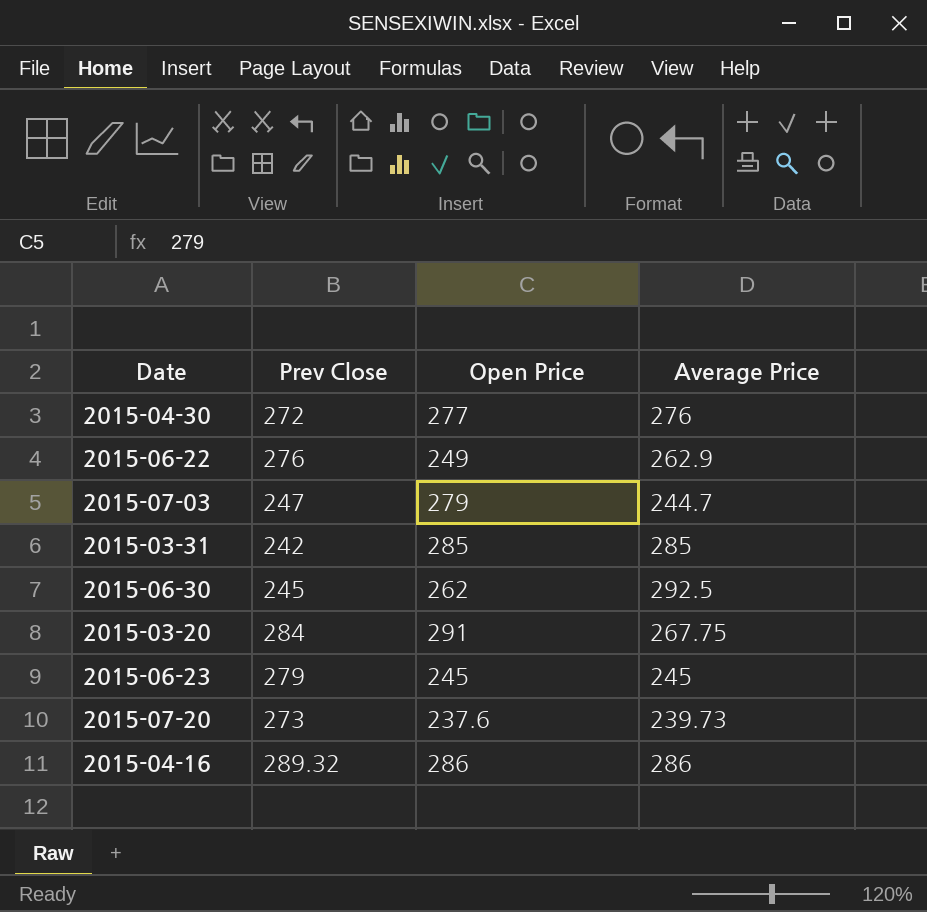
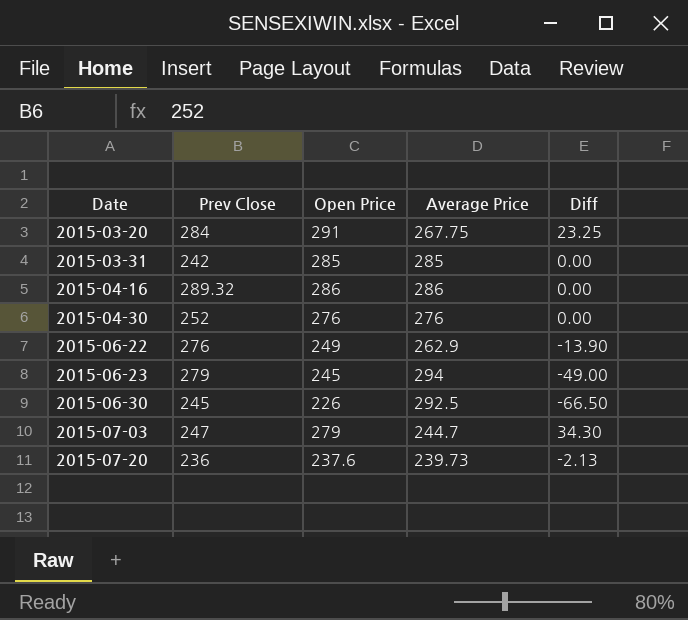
row order: none -> Date ascending
column Diff | formula: none -> [Open Price] - [Average Price]
2015-04-30 | Prev Close: 272 -> 252
2015-04-30 | Open Price: 277 -> 276
2015-06-23 | Average Price: 245 -> 294
2015-06-30 | Open Price: 262 -> 226
2015-07-20 | Prev Close: 273 -> 236

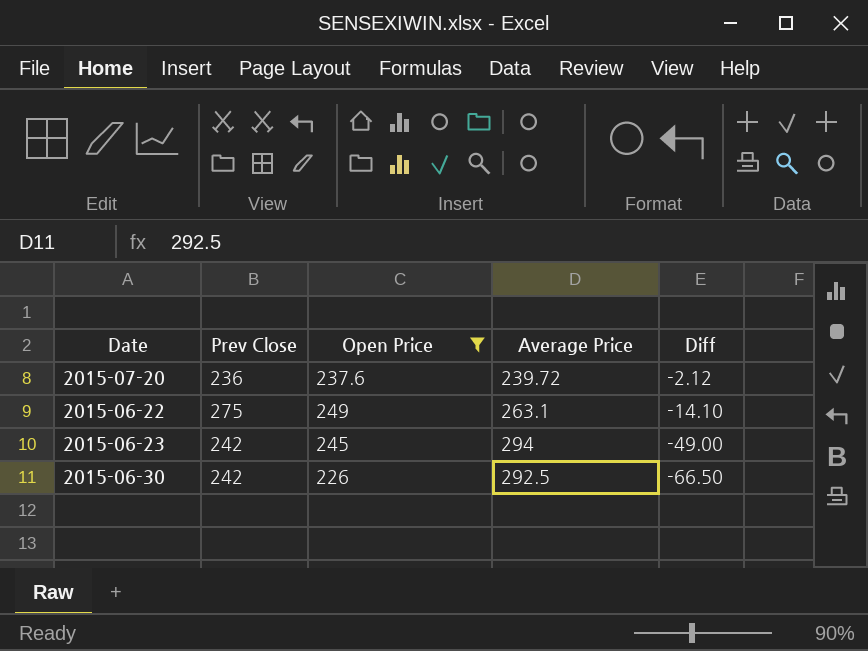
filter: none -> Open Price <= 249
row order: Date ascending -> Diff descending
2015-07-20 | Average Price: 239.73 -> 239.72
2015-07-20 | Diff: -2.13 -> -2.12
2015-06-22 | Prev Close: 276 -> 275
2015-06-22 | Average Price: 262.9 -> 263.1
2015-06-22 | Diff: -13.90 -> -14.10
2015-06-23 | Prev Close: 279 -> 242
2015-06-30 | Prev Close: 245 -> 242

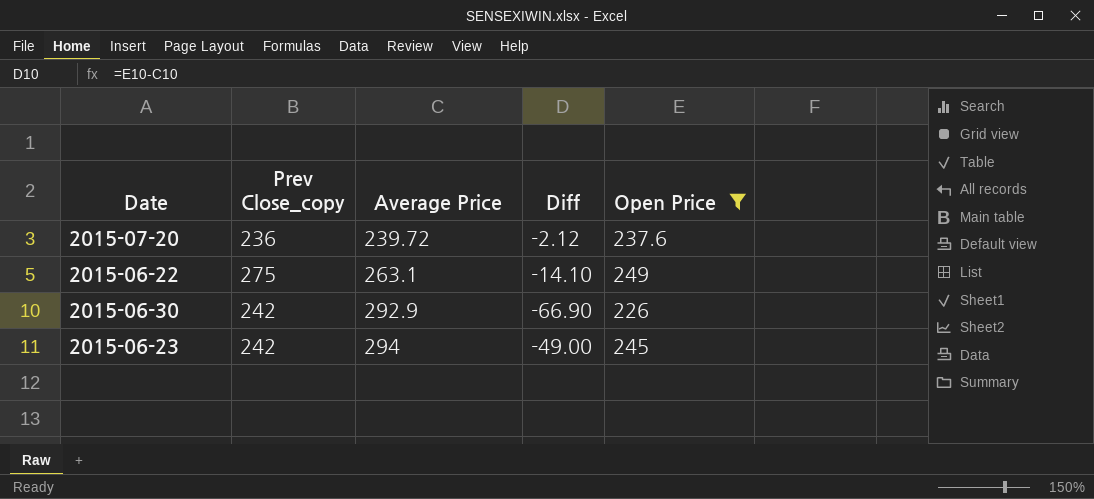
row order: Diff descending -> Average Price ascending
column name: Prev Close -> Prev Close_copy
column Open Price | position: 3 -> 5
2015-06-30 | Average Price: 292.5 -> 292.9
2015-06-30 | Diff: -66.50 -> -66.90

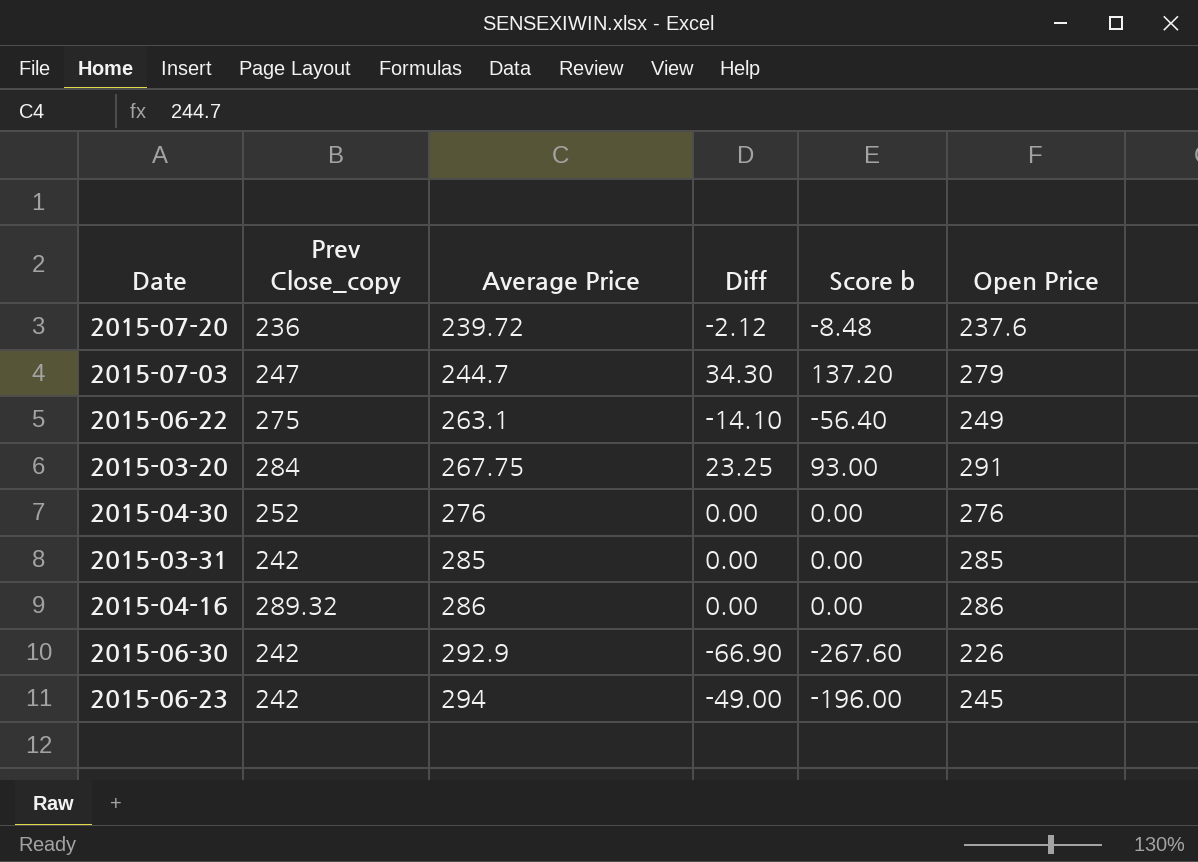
filter: Open Price <= 249 -> none
column Score b | formula: none -> [Diff] * 4

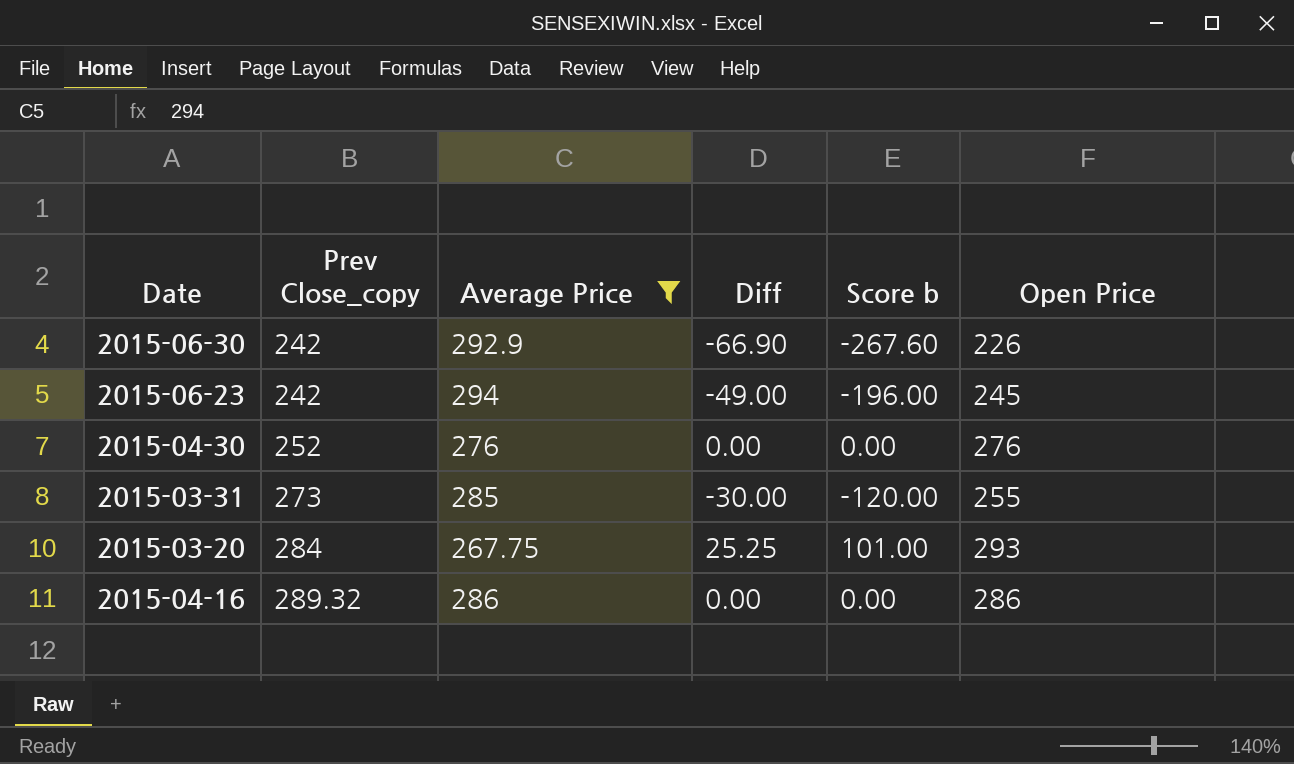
filter: none -> Average Price >= 267.75
row order: Average Price ascending -> Prev Close_copy ascending
2015-03-31 | Prev Close_copy: 242 -> 273
2015-03-31 | Diff: 0.00 -> -30.00
2015-03-31 | Score b: 0.00 -> -120.00
2015-03-31 | Open Price: 285 -> 255
2015-03-20 | Diff: 23.25 -> 25.25
2015-03-20 | Score b: 93.00 -> 101.00
2015-03-20 | Open Price: 291 -> 293

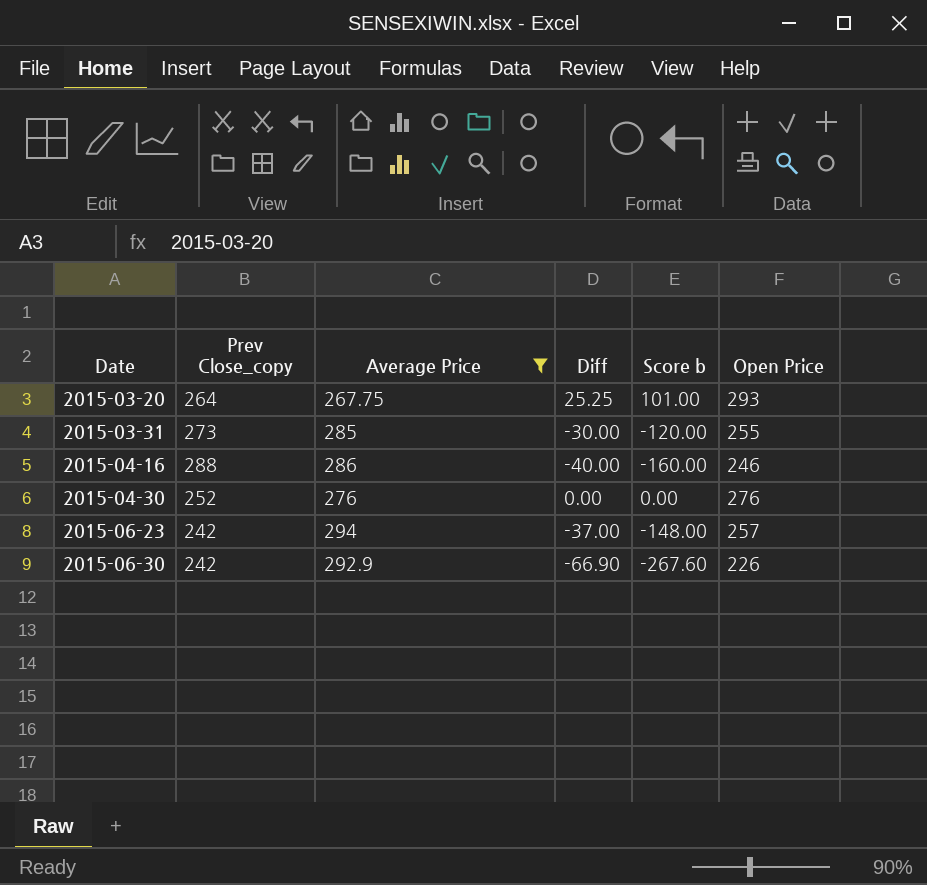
row order: Prev Close_copy ascending -> Date ascending
2015-03-20 | Prev Close_copy: 284 -> 264
2015-04-16 | Prev Close_copy: 289.32 -> 288
2015-04-16 | Diff: 0.00 -> -40.00
2015-04-16 | Score b: 0.00 -> -160.00
2015-04-16 | Open Price: 286 -> 246
2015-06-23 | Diff: -49.00 -> -37.00
2015-06-23 | Score b: -196.00 -> -148.00
2015-06-23 | Open Price: 245 -> 257

